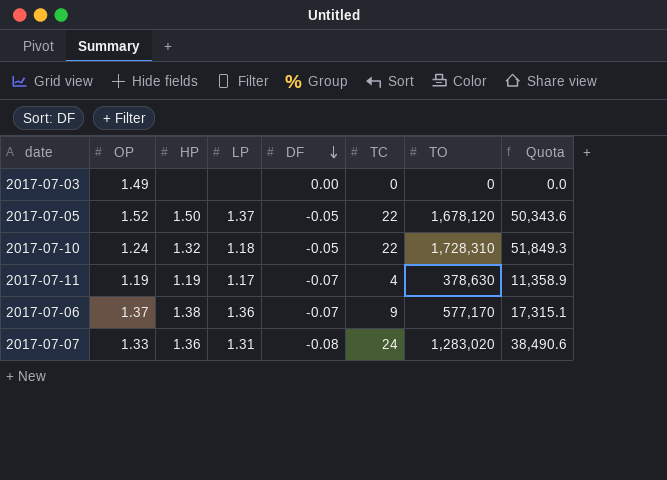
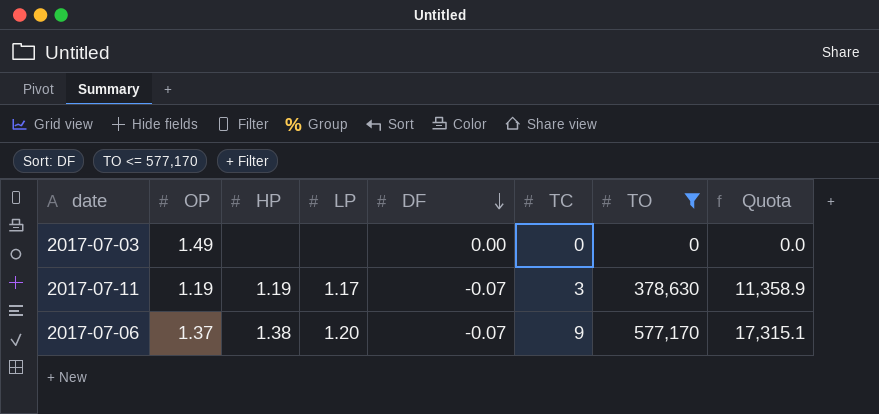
filter: none -> TO <= 577,170
2017-07-11 | TC: 4 -> 3
2017-07-06 | LP: 1.36 -> 1.20

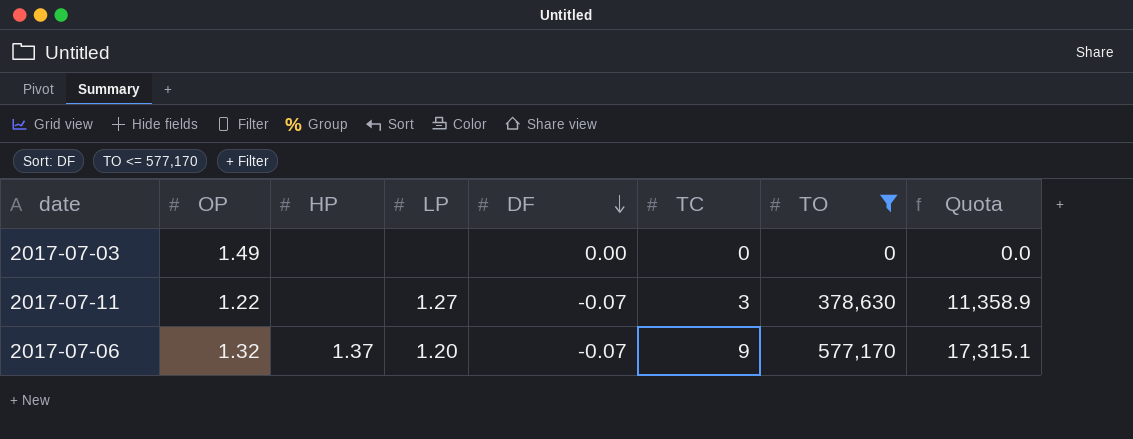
2017-07-11 | OP: 1.19 -> 1.22
2017-07-11 | HP: 1.19 -> none
2017-07-11 | LP: 1.17 -> 1.27
2017-07-06 | OP: 1.37 -> 1.32
2017-07-06 | HP: 1.38 -> 1.37

